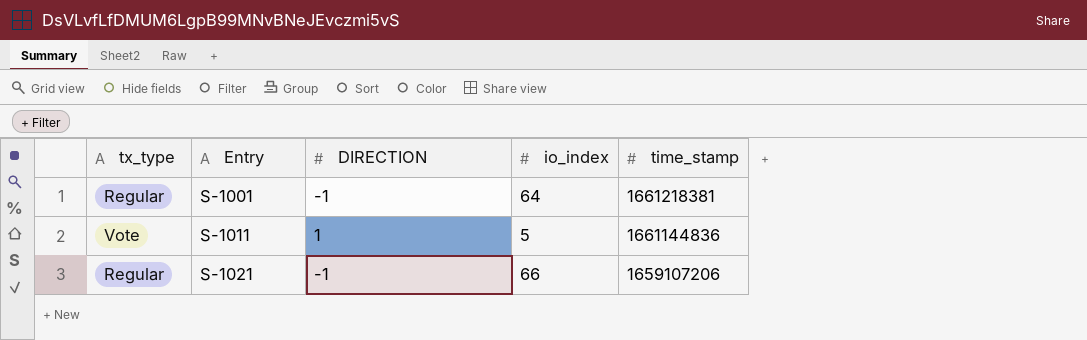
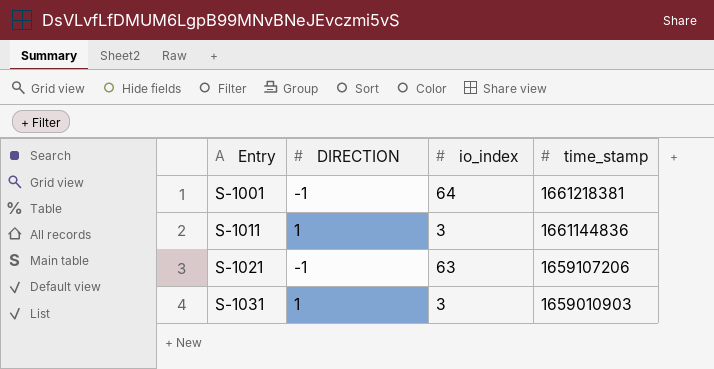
column tx_type | position: 1 -> none
S-1011 | io_index: 5 -> 3
S-1021 | io_index: 66 -> 63
row S-1031: none -> 1 | 3 | 1659010903

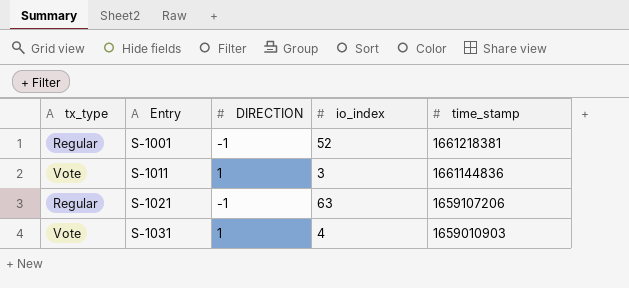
column tx_type | position: none -> 1
S-1001 | io_index: 64 -> 52
S-1031 | io_index: 3 -> 4

